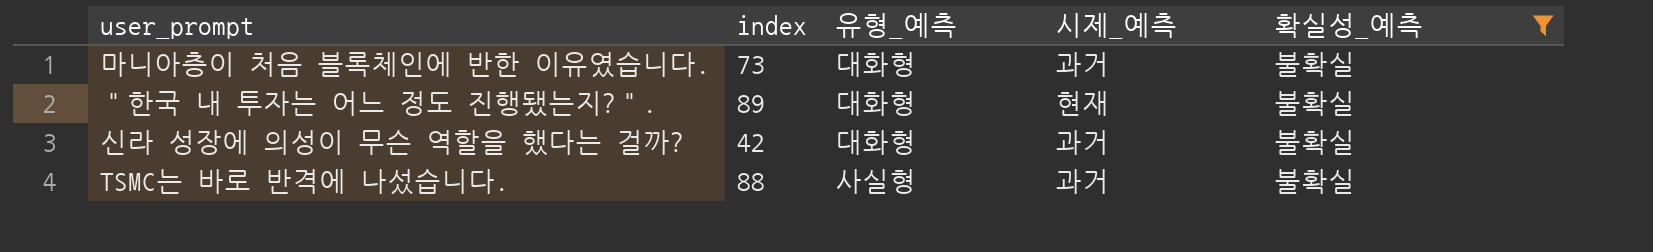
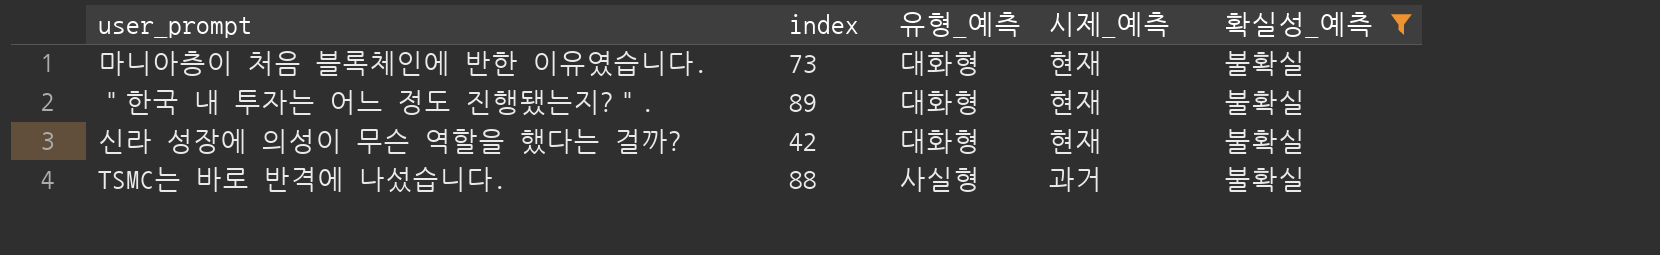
마니아층이 처음 블록체인에 반한 이유였습니다. | 시제_예측: 과거 -> 현재
신라 성장에 의성이 무슨 역할을 했다는 걸까? | 시제_예측: 과거 -> 현재

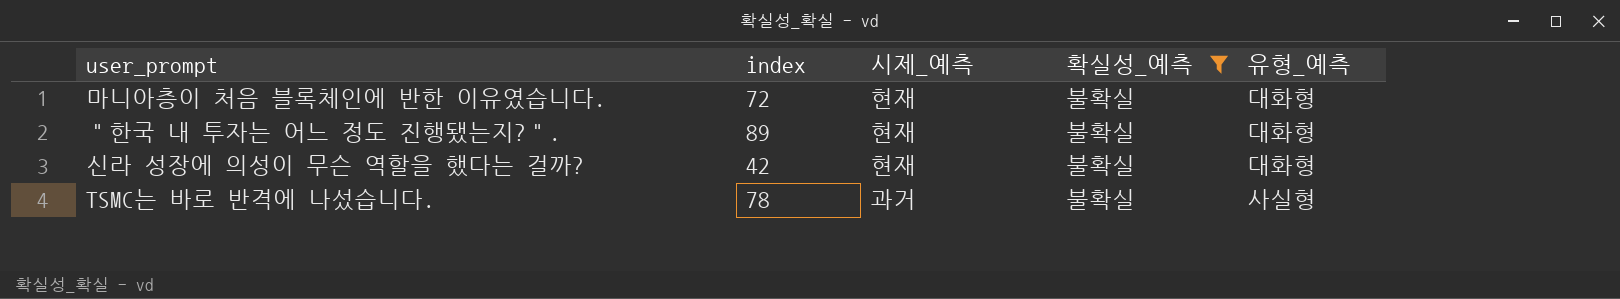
column 유형_예측 | position: 3 -> 5
마니아층이 처음 블록체인에 반한 이유였습니다. | index: 73 -> 72
TSMC는 바로 반격에 나섰습니다. | index: 88 -> 78

